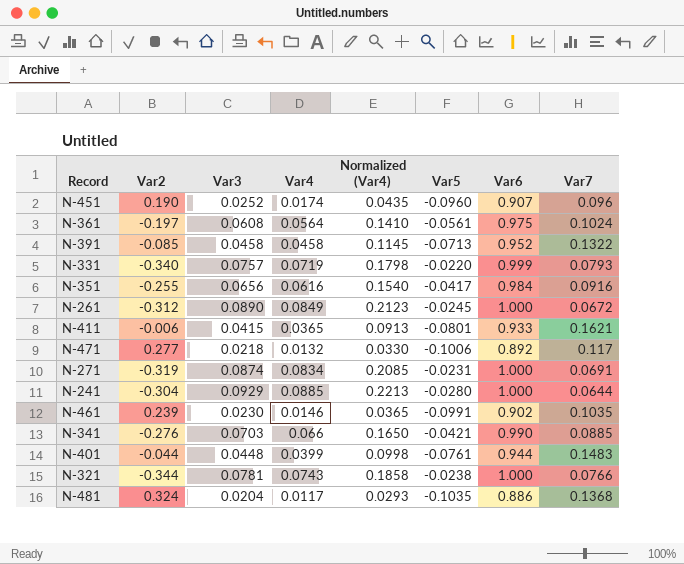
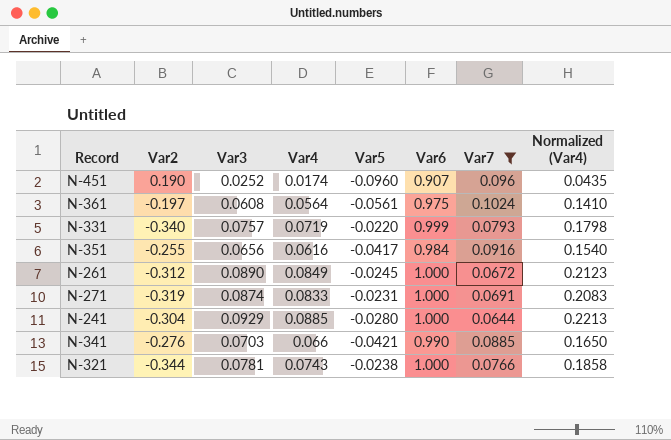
filter: none -> Var7 <= 0.1024
column Normalized (Var4) | position: 5 -> 8
N-271 | Var4: 0.0834 -> 0.0833
N-271 | Normalized (Var4): 0.2085 -> 0.2083

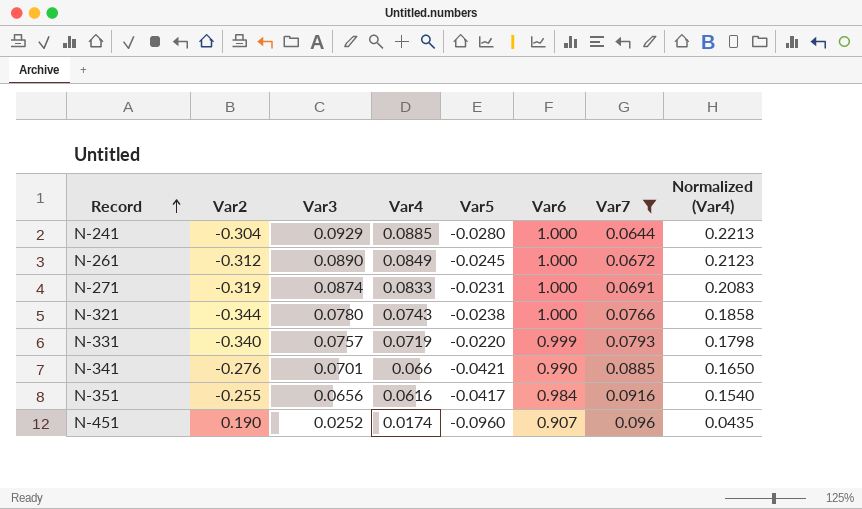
row order: none -> Record ascending
row N-361: -0.197 | 0.0608 | 0.0564 | -0.0561 | 0.975 | 0.1024 | 0.1410 -> none
N-321 | Var3: 0.0781 -> 0.0780
N-341 | Var3: 0.0703 -> 0.0701

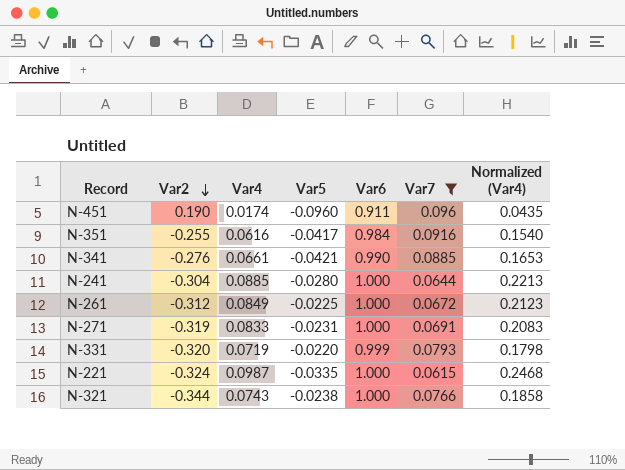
row order: Record ascending -> Var2 descending
column Var3 | position: 3 -> none
N-451 | Var6: 0.907 -> 0.911
N-341 | Var4: 0.066 -> 0.0661
N-341 | Normalized (Var4): 0.1650 -> 0.1653
N-261 | Var5: -0.0245 -> -0.0225
N-331 | Var2: -0.340 -> -0.320
row N-221: none -> -0.324 | 0.0987 | -0.0335 | 1.000 | 0.0615 | 0.2468

